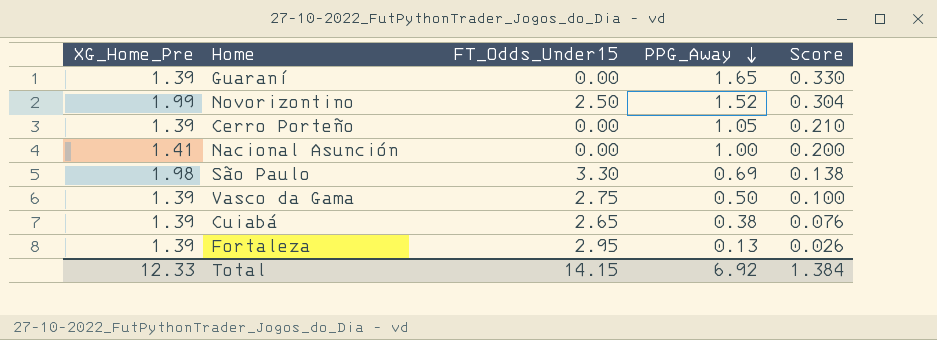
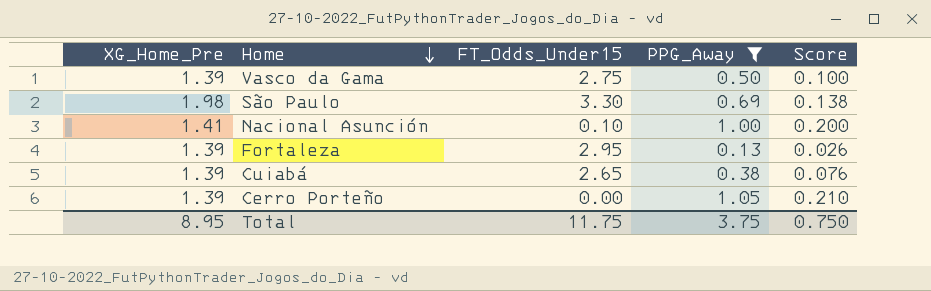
filter: none -> PPG_Away <= 1.05
row order: PPG_Away descending -> Home descending
Nacional Asunción | FT_Odds_Under15: 0.00 -> 0.10
Total | XG_Home_Pre: 12.33 -> 8.95
Total | FT_Odds_Under15: 14.15 -> 11.75
Total | PPG_Away: 6.92 -> 3.75
Total | Score: 1.384 -> 0.750

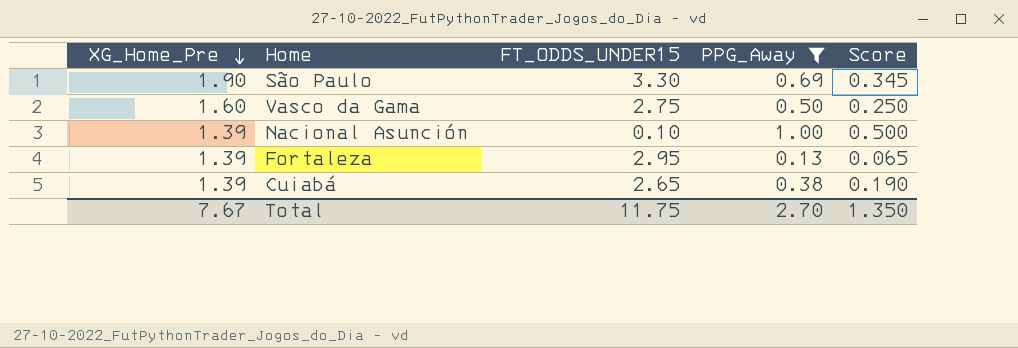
row order: Home descending -> XG_Home_Pre descending
column name: FT_Odds_Under15 -> FT_ODDS_UNDER15
column Score | formula: [PPG_Away] * 0.2 -> [PPG_Away] * 0.5
row Cerro Porteño: 1.39 | 0.00 | 1.05 | 0.210 -> none
São Paulo | XG_Home_Pre: 1.98 -> 1.90
Vasco da Gama | XG_Home_Pre: 1.39 -> 1.60
Nacional Asunción | XG_Home_Pre: 1.41 -> 1.39
Total | XG_Home_Pre: 8.95 -> 7.67
Total | PPG_Away: 3.75 -> 2.70
Total | Score: 0.750 -> 1.350

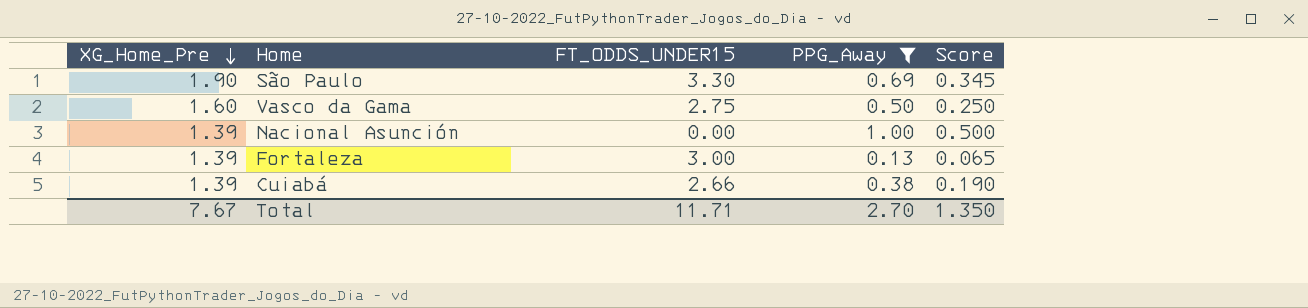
Nacional Asunción | FT_ODDS_UNDER15: 0.10 -> 0.00
Fortaleza | FT_ODDS_UNDER15: 2.95 -> 3.00
Cuiabá | FT_ODDS_UNDER15: 2.65 -> 2.66
Total | FT_ODDS_UNDER15: 11.75 -> 11.71

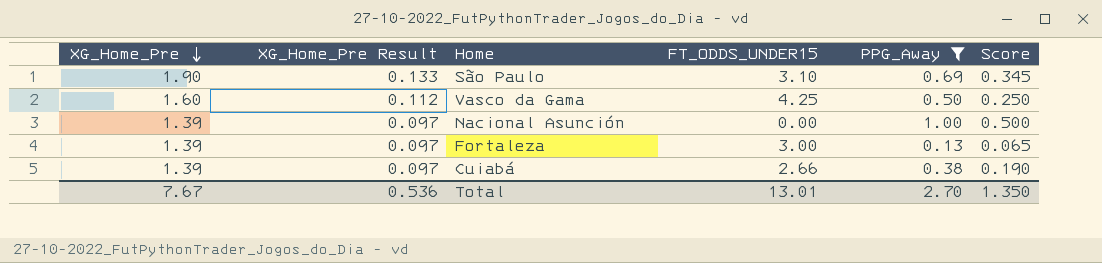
column XG_Home_Pre Result | formula: none -> [XG_Home_Pre] * 0.07
São Paulo | FT_ODDS_UNDER15: 3.30 -> 3.10
Vasco da Gama | FT_ODDS_UNDER15: 2.75 -> 4.25
Total | FT_ODDS_UNDER15: 11.71 -> 13.01

